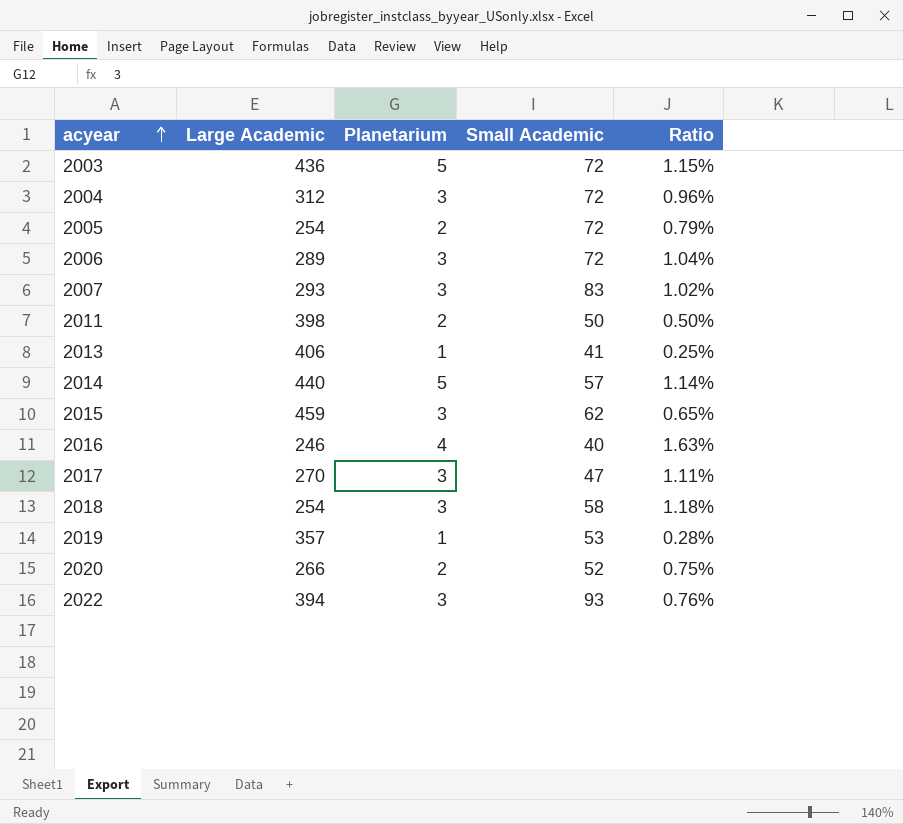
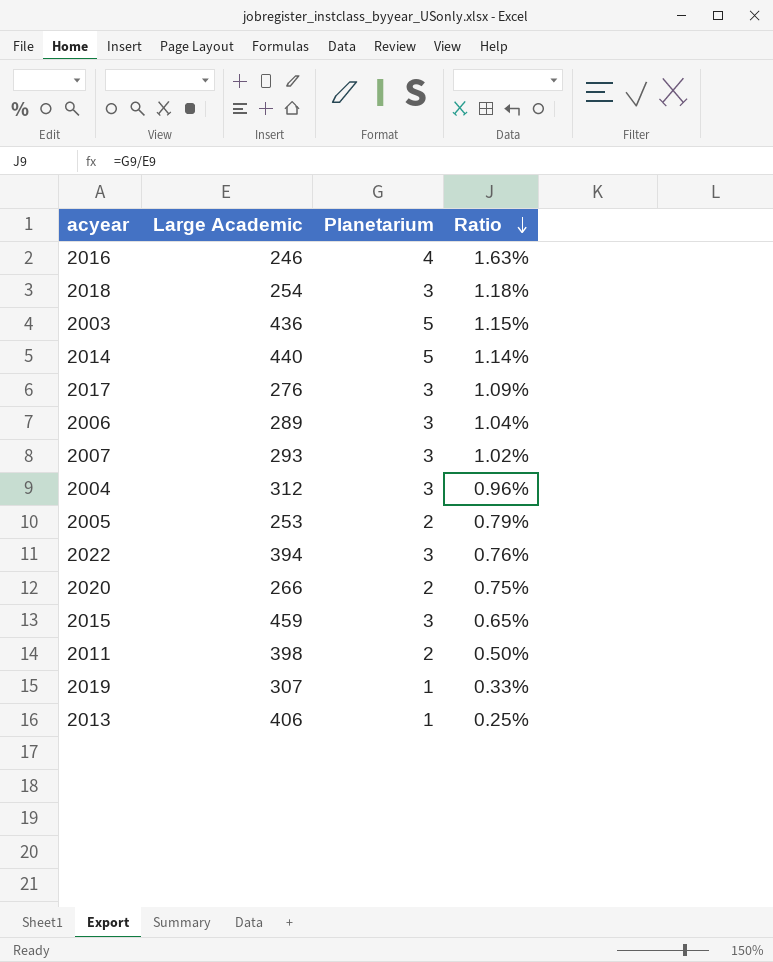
row order: acyear ascending -> Ratio descending
column Small Academic | position: 4 -> none
2017 | Large Academic: 270 -> 276
2017 | Ratio: 1.11% -> 1.09%
2005 | Large Academic: 254 -> 253
2019 | Large Academic: 357 -> 307
2019 | Ratio: 0.28% -> 0.33%

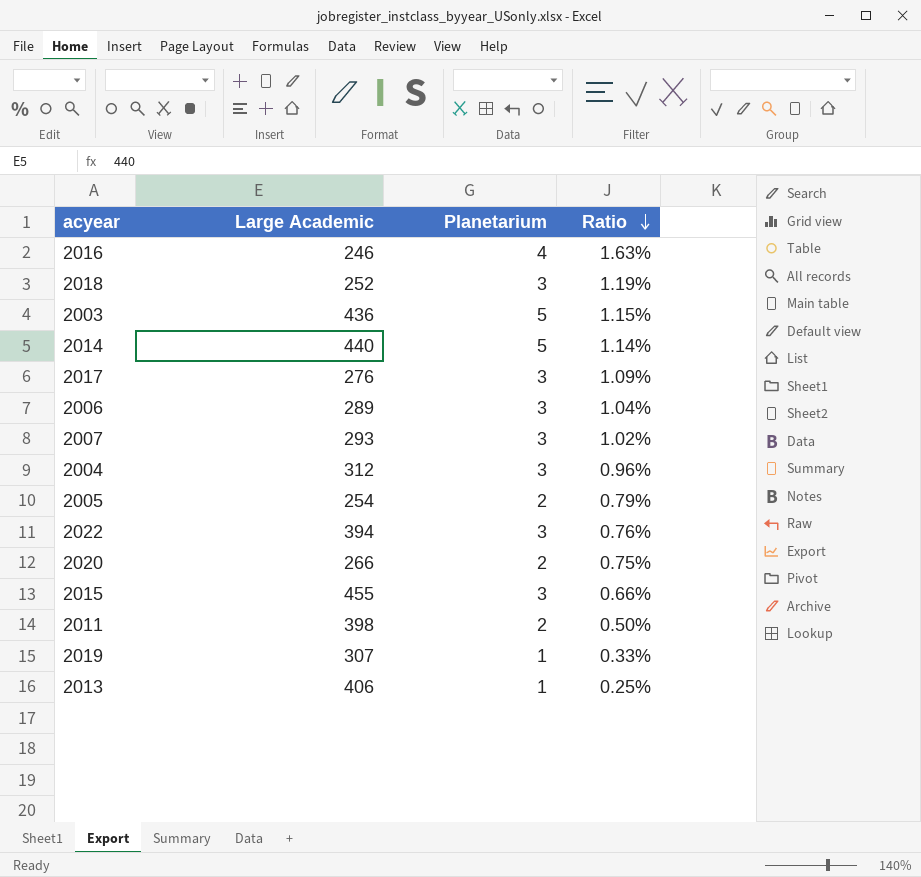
2018 | Large Academic: 254 -> 252
2018 | Ratio: 1.18% -> 1.19%
2005 | Large Academic: 253 -> 254
2015 | Large Academic: 459 -> 455
2015 | Ratio: 0.65% -> 0.66%

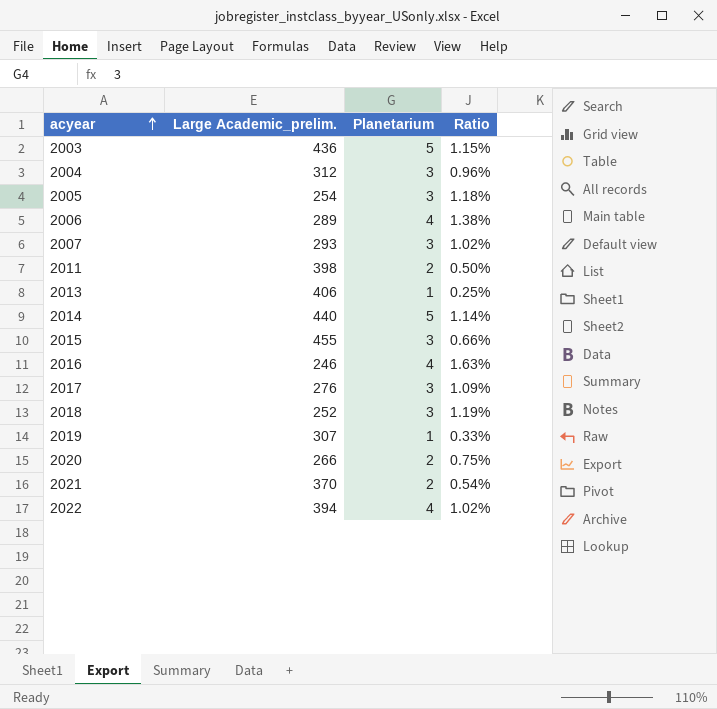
row order: Ratio descending -> acyear ascending
column name: Large Academic -> Large Academic_prelim.
2005 | Planetarium: 2 -> 3
2005 | Ratio: 0.79% -> 1.18%
2006 | Planetarium: 3 -> 4
2006 | Ratio: 1.04% -> 1.38%
row 2021: none -> 370 | 2 | 0.54%
2022 | Planetarium: 3 -> 4
2022 | Ratio: 0.76% -> 1.02%

